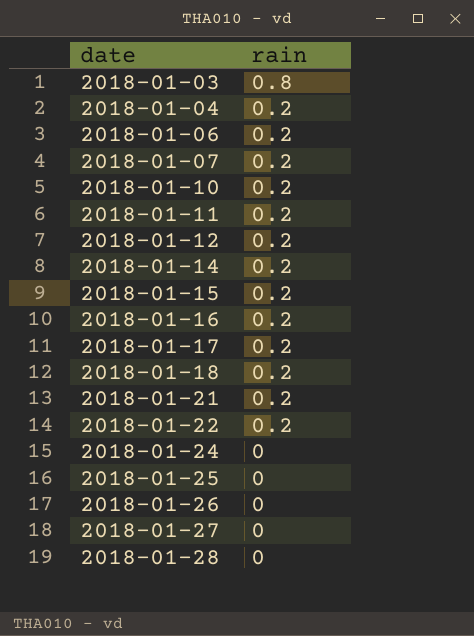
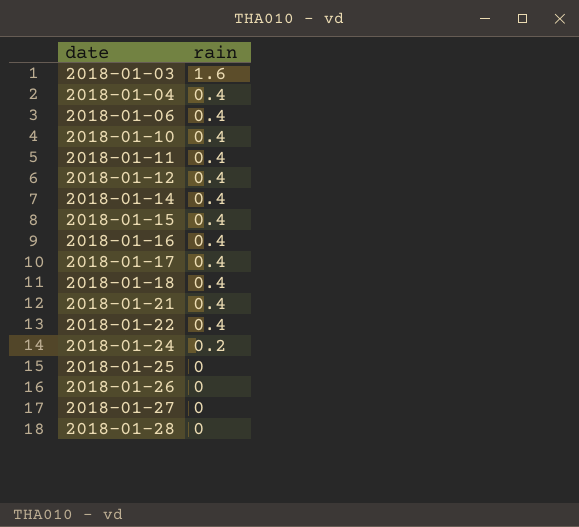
row 2018-01-07: 0.2 -> none
2018-01-03 | rain: 0.8 -> 1.6
2018-01-04 | rain: 0.2 -> 0.4
2018-01-06 | rain: 0.2 -> 0.4
2018-01-10 | rain: 0.2 -> 0.4
2018-01-11 | rain: 0.2 -> 0.4
2018-01-12 | rain: 0.2 -> 0.4
2018-01-14 | rain: 0.2 -> 0.4
2018-01-15 | rain: 0.2 -> 0.4
2018-01-16 | rain: 0.2 -> 0.4
2018-01-17 | rain: 0.2 -> 0.4
2018-01-18 | rain: 0.2 -> 0.4
2018-01-21 | rain: 0.2 -> 0.4
2018-01-22 | rain: 0.2 -> 0.4
2018-01-24 | rain: 0 -> 0.2

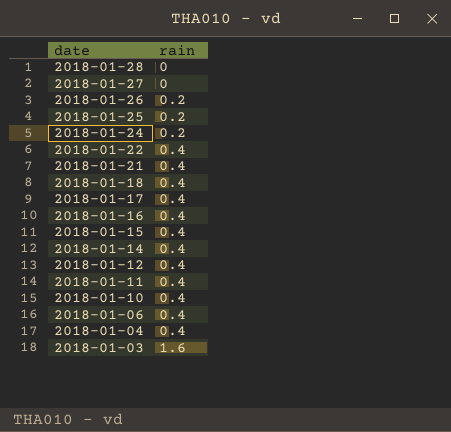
row order: date ascending -> date descending
2018-01-26 | rain: 0 -> 0.2
2018-01-25 | rain: 0 -> 0.2

